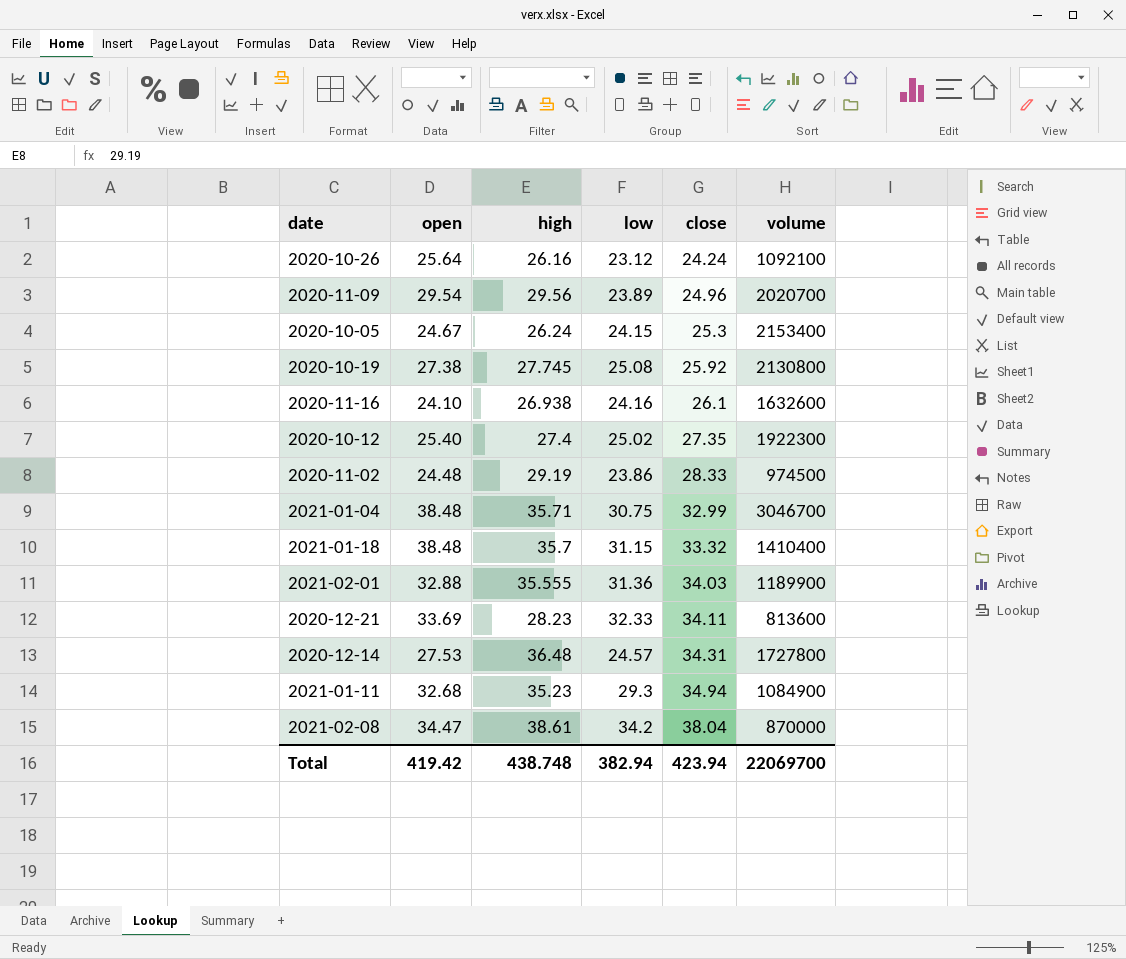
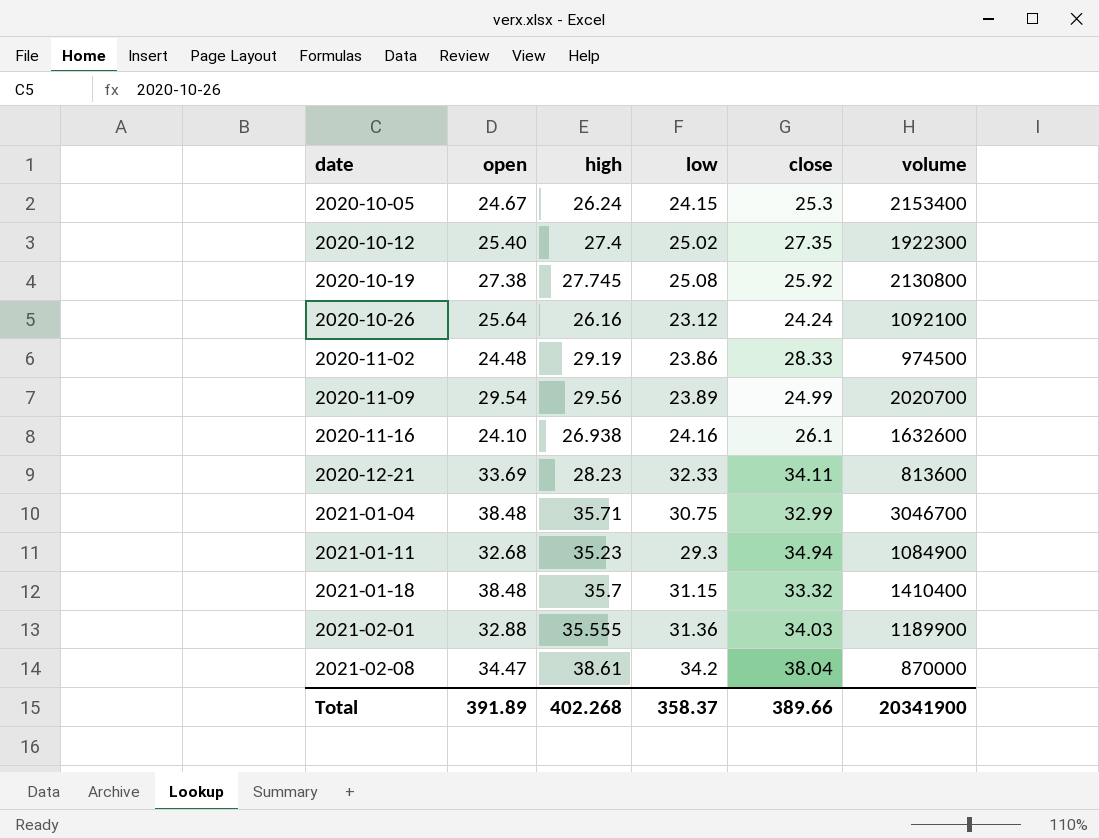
row order: close ascending -> date ascending
row 2020-12-14: 27.53 | 36.48 | 24.57 | 34.31 | 1727800 -> none
2020-11-09 | close: 24.96 -> 24.99
Total | open: 419.42 -> 391.89
Total | high: 438.748 -> 402.268
Total | low: 382.94 -> 358.37
Total | close: 423.94 -> 389.66
Total | volume: 22069700 -> 20341900

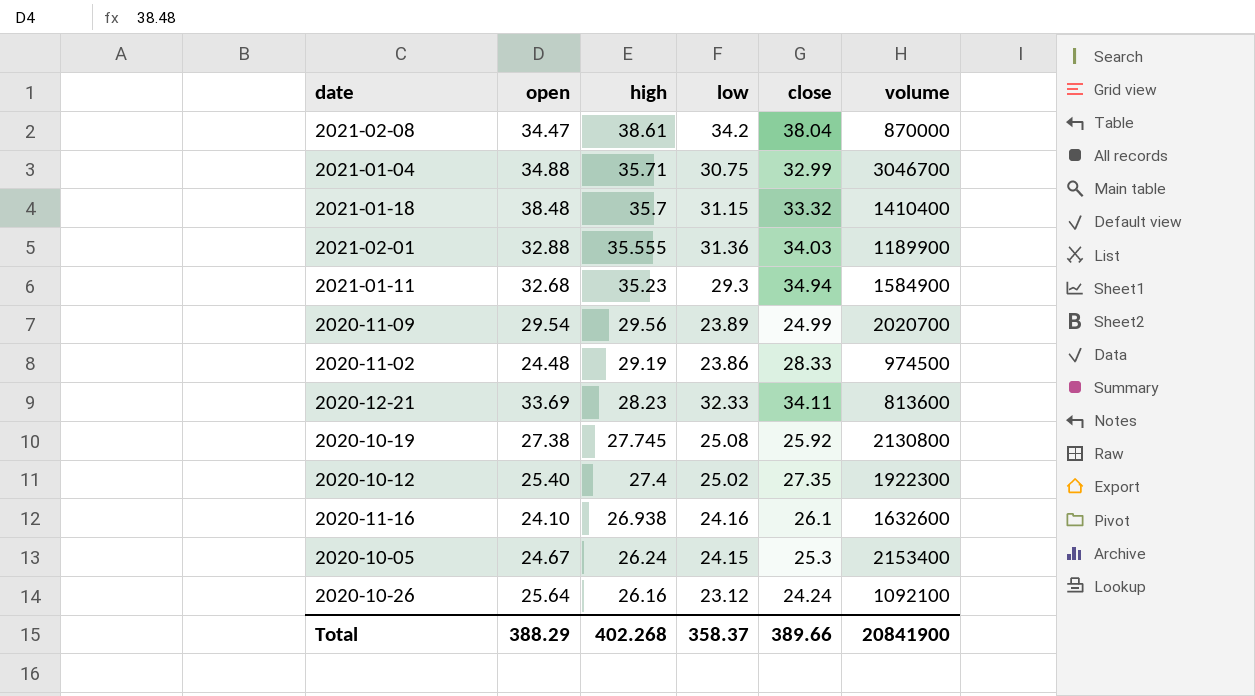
row order: date ascending -> high descending
2021-01-04 | open: 38.48 -> 34.88
2021-01-11 | volume: 1084900 -> 1584900
Total | open: 391.89 -> 388.29
Total | volume: 20341900 -> 20841900

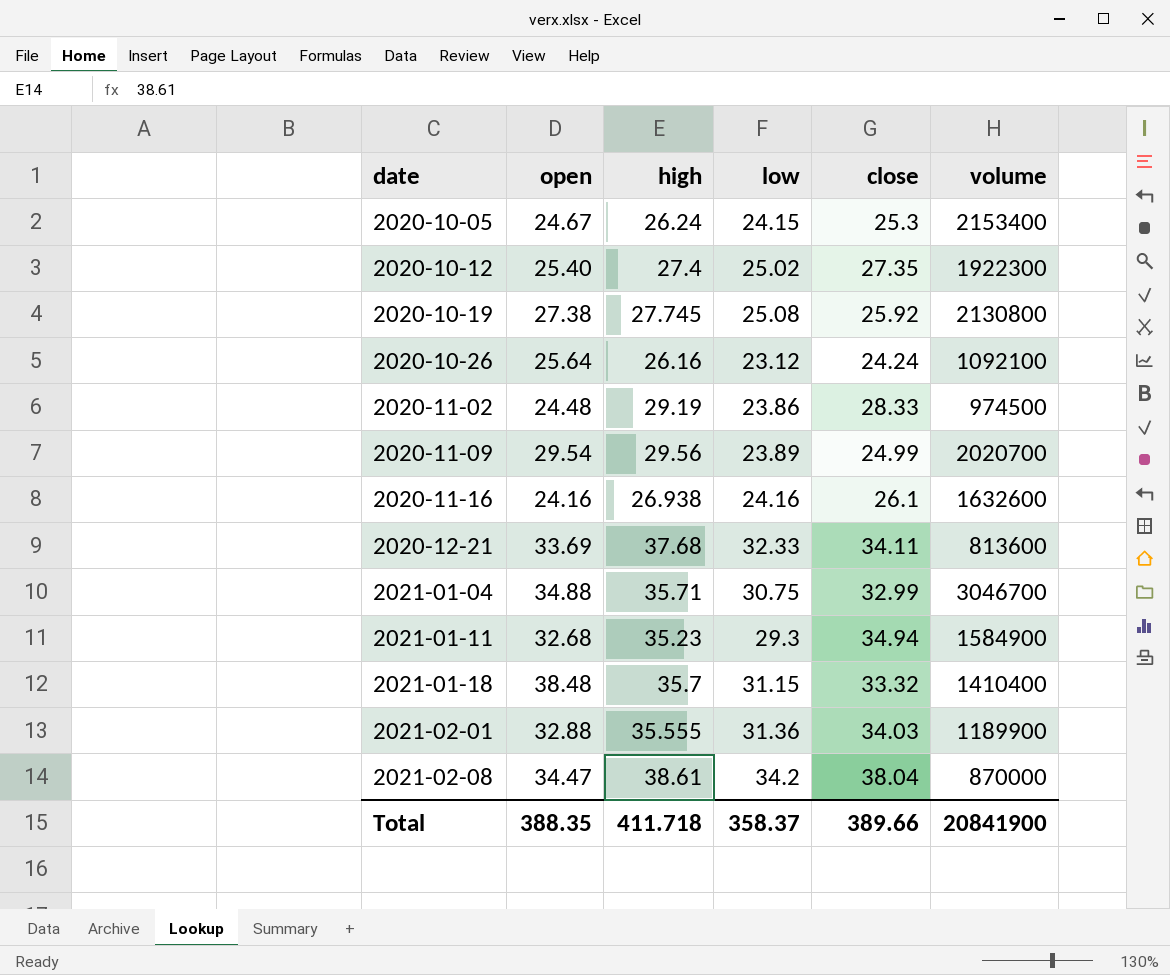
row order: high descending -> date ascending
2020-11-16 | open: 24.10 -> 24.16
2020-12-21 | high: 28.23 -> 37.68
Total | open: 388.29 -> 388.35
Total | high: 402.268 -> 411.718

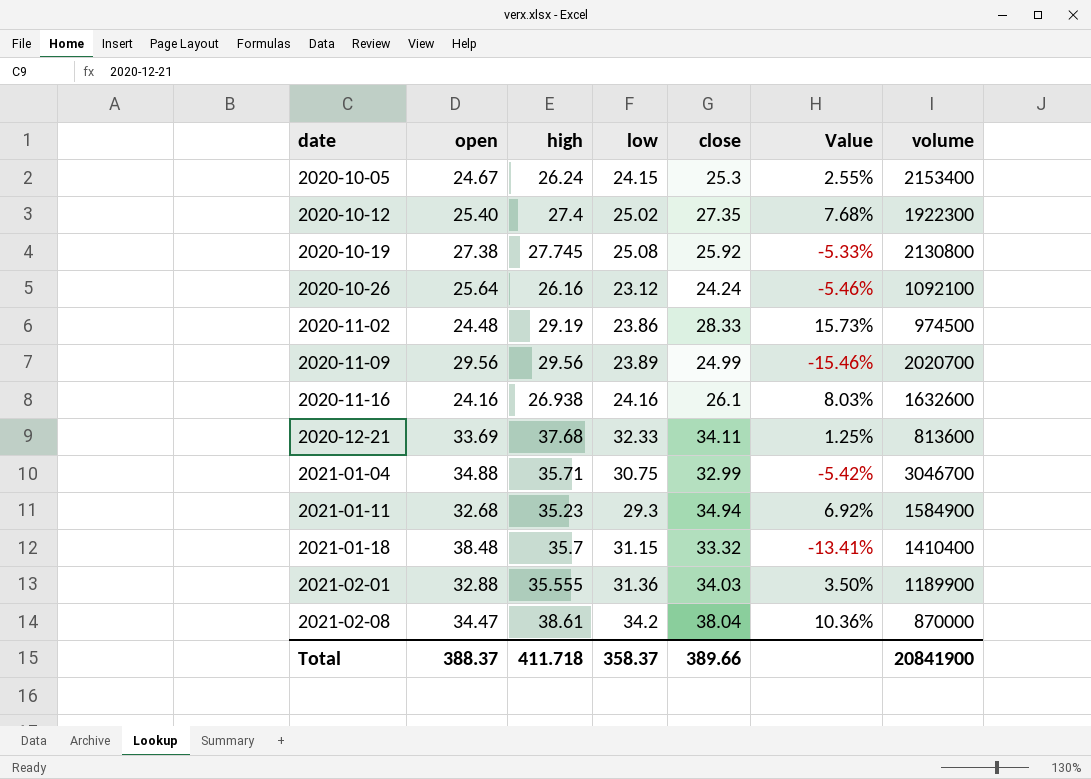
column Value | formula: none -> ([close] - [open]) / [open]
2020-11-09 | open: 29.54 -> 29.56
Total | open: 388.35 -> 388.37

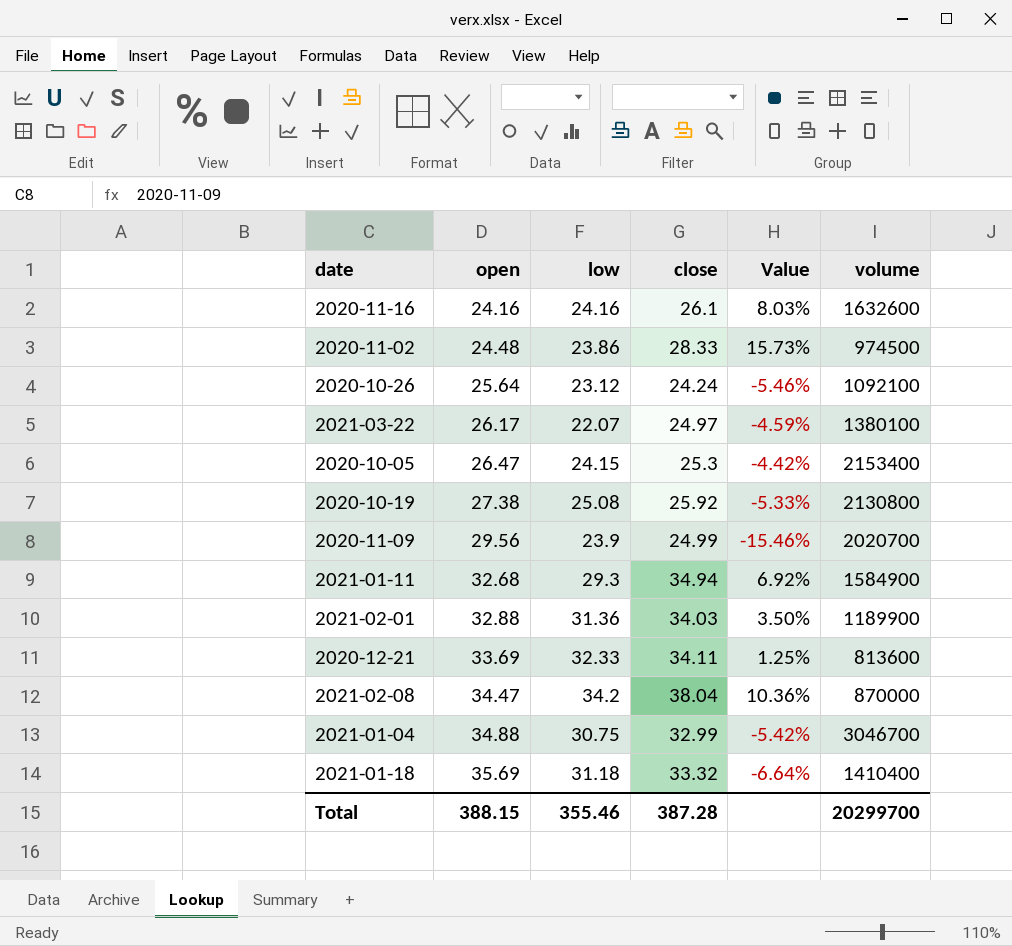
row order: date ascending -> open ascending
column high | position: 3 -> none
row 2020-10-12: 25.40 | 27.4 | 25.02 | 27.35 | 7.68% | 1922300 -> none
row 2021-03-22: none -> 26.17 | 22.07 | 24.97 | -4.59% | 1380100
2020-10-05 | open: 24.67 -> 26.47
2020-10-05 | Value: 2.55% -> -4.42%
2020-11-09 | low: 23.89 -> 23.9
2021-01-18 | open: 38.48 -> 35.69
2021-01-18 | low: 31.15 -> 31.18
2021-01-18 | Value: -13.41% -> -6.64%
Total | open: 388.37 -> 388.15
Total | low: 358.37 -> 355.46
Total | close: 389.66 -> 387.28
Total | volume: 20841900 -> 20299700

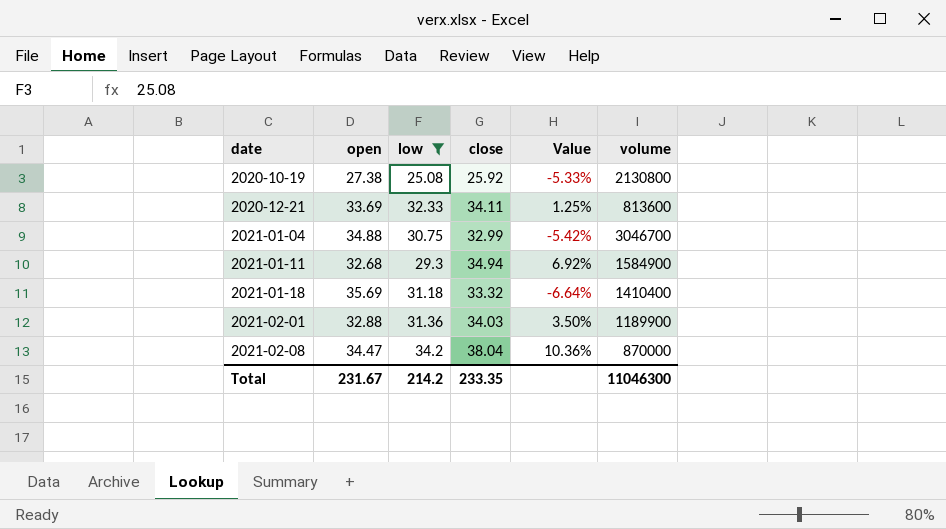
filter: none -> low >= 25.08
row order: open ascending -> date ascending
Total | open: 388.15 -> 231.67
Total | low: 355.46 -> 214.2
Total | close: 387.28 -> 233.35
Total | volume: 20299700 -> 11046300

